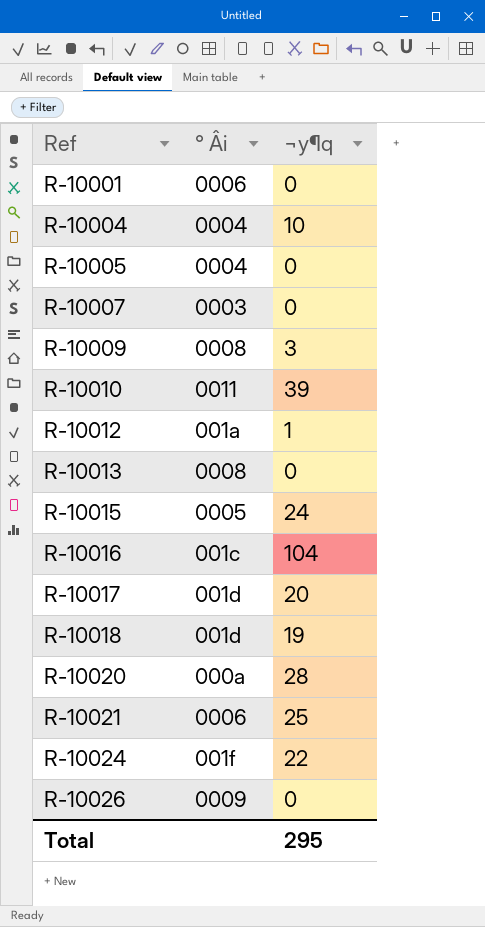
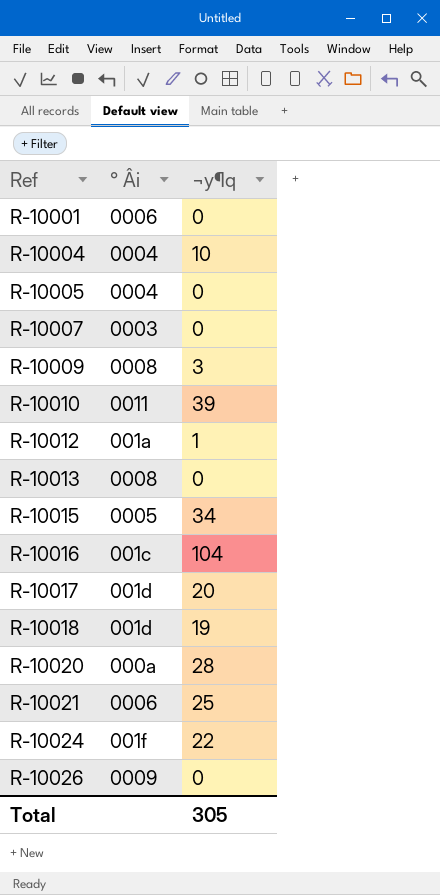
R-10015 | ¬y¶q: 24 -> 34
Total | ¬y¶q: 295 -> 305

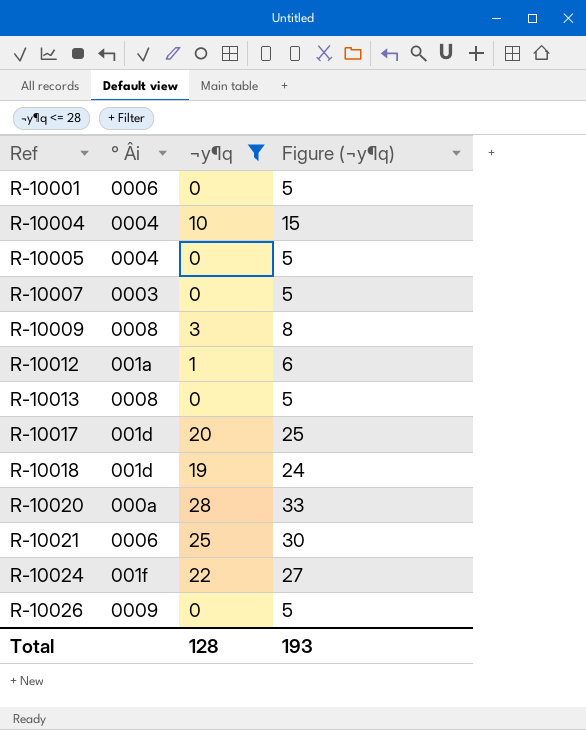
filter: none -> ¬y¶q <= 28
column Figure (¬y¶q) | formula: none -> [¬y¶q] + 5
Total | ¬y¶q: 305 -> 128

